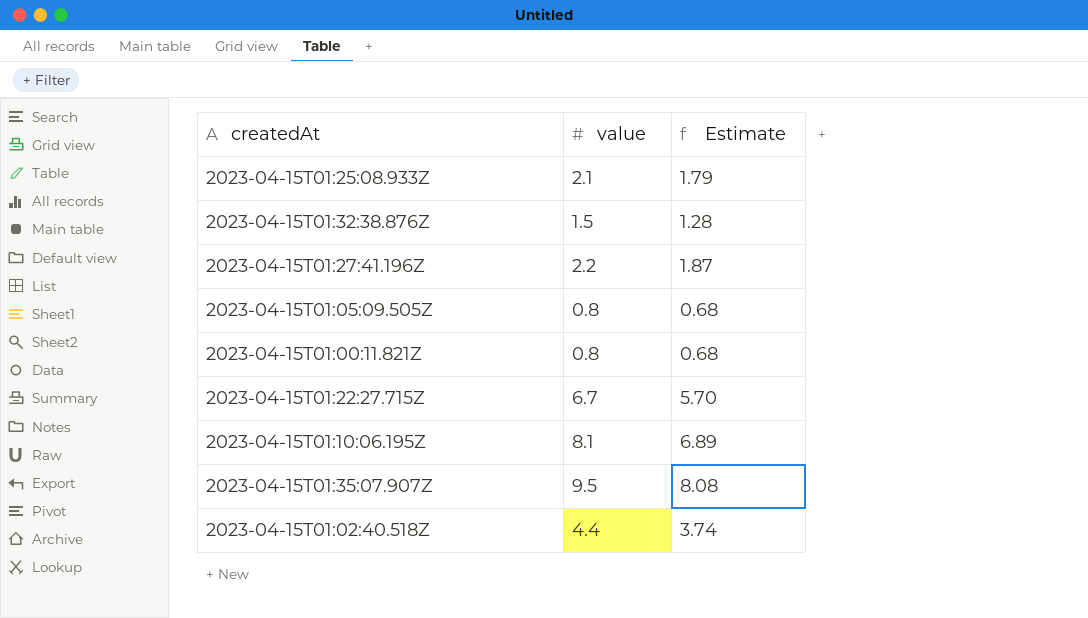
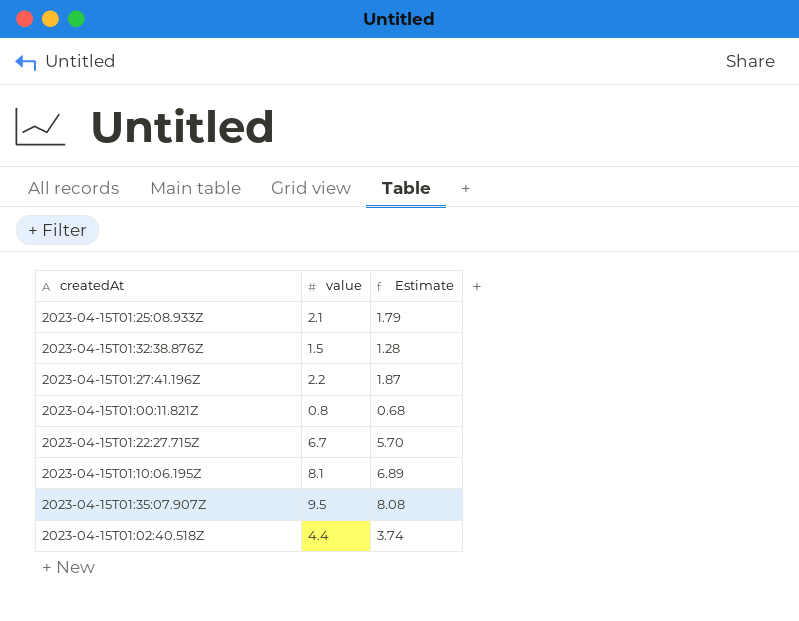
row 2023-04-15T01:05:09.505Z: 0.8 | 0.68 -> none

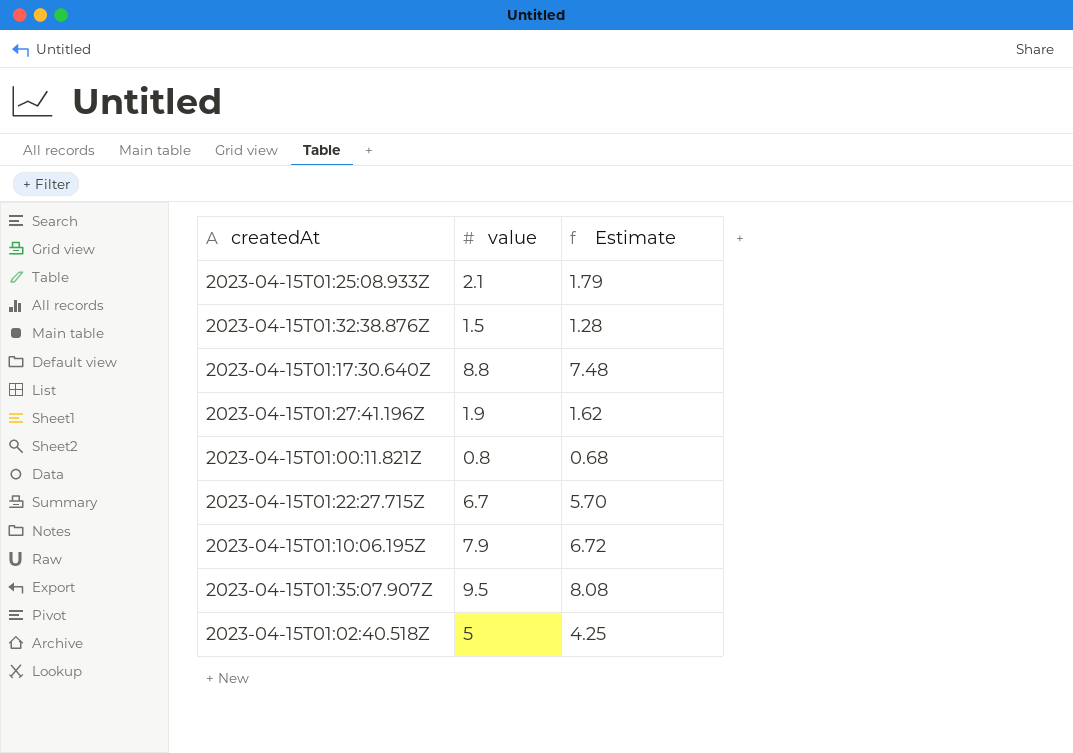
row 2023-04-15T01:17:30.640Z: none -> 8.8 | 7.48
2023-04-15T01:27:41.196Z | value: 2.2 -> 1.9
2023-04-15T01:27:41.196Z | Estimate: 1.87 -> 1.62
2023-04-15T01:10:06.195Z | value: 8.1 -> 7.9
2023-04-15T01:10:06.195Z | Estimate: 6.89 -> 6.72
2023-04-15T01:02:40.518Z | value: 4.4 -> 5
2023-04-15T01:02:40.518Z | Estimate: 3.74 -> 4.25

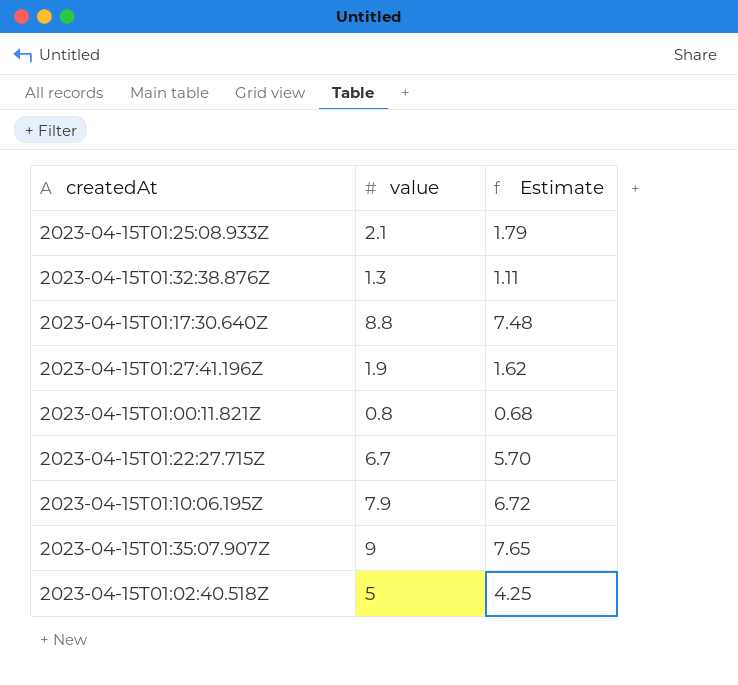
2023-04-15T01:32:38.876Z | value: 1.5 -> 1.3
2023-04-15T01:32:38.876Z | Estimate: 1.28 -> 1.11
2023-04-15T01:35:07.907Z | value: 9.5 -> 9
2023-04-15T01:35:07.907Z | Estimate: 8.08 -> 7.65

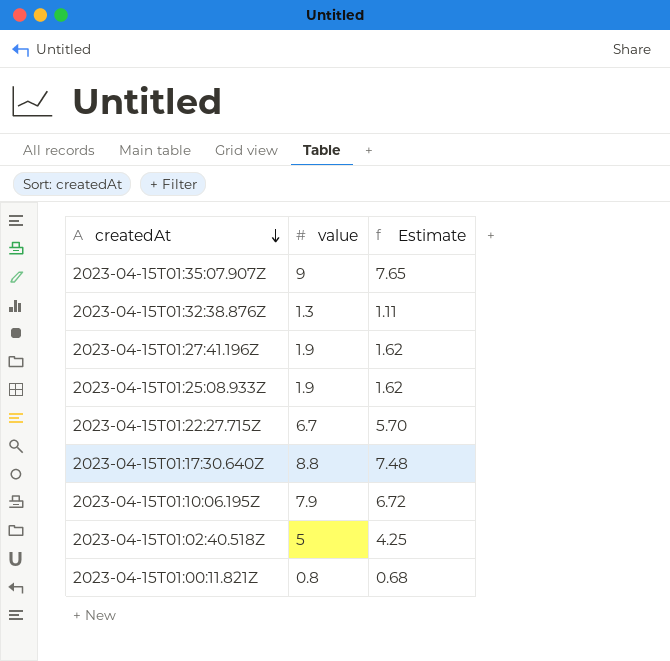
row order: none -> createdAt descending
2023-04-15T01:25:08.933Z | value: 2.1 -> 1.9
2023-04-15T01:25:08.933Z | Estimate: 1.79 -> 1.62

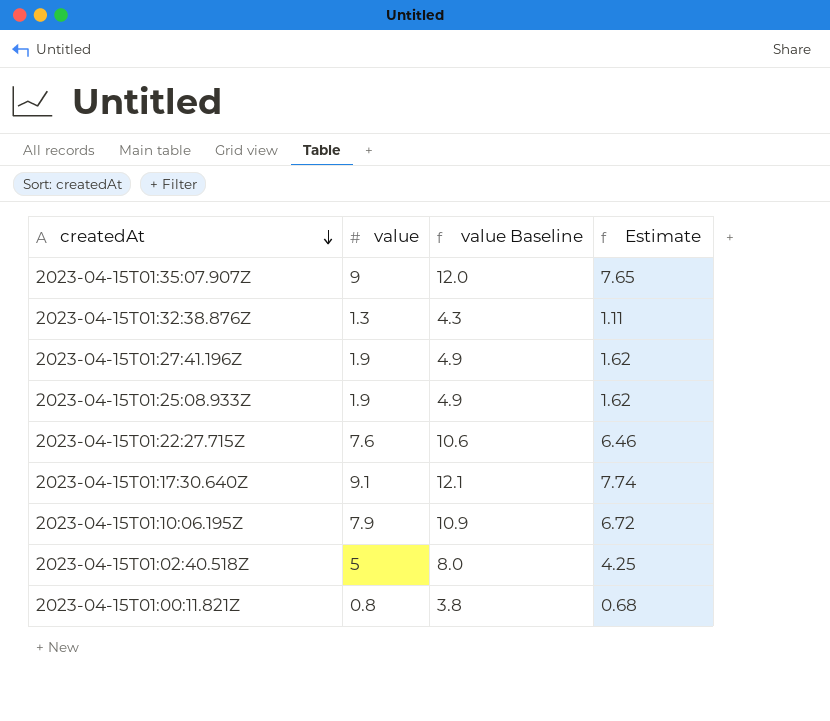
column value Baseline | formula: none -> [value] + 3
2023-04-15T01:22:27.715Z | value: 6.7 -> 7.6
2023-04-15T01:22:27.715Z | Estimate: 5.70 -> 6.46
2023-04-15T01:17:30.640Z | value: 8.8 -> 9.1
2023-04-15T01:17:30.640Z | Estimate: 7.48 -> 7.74

